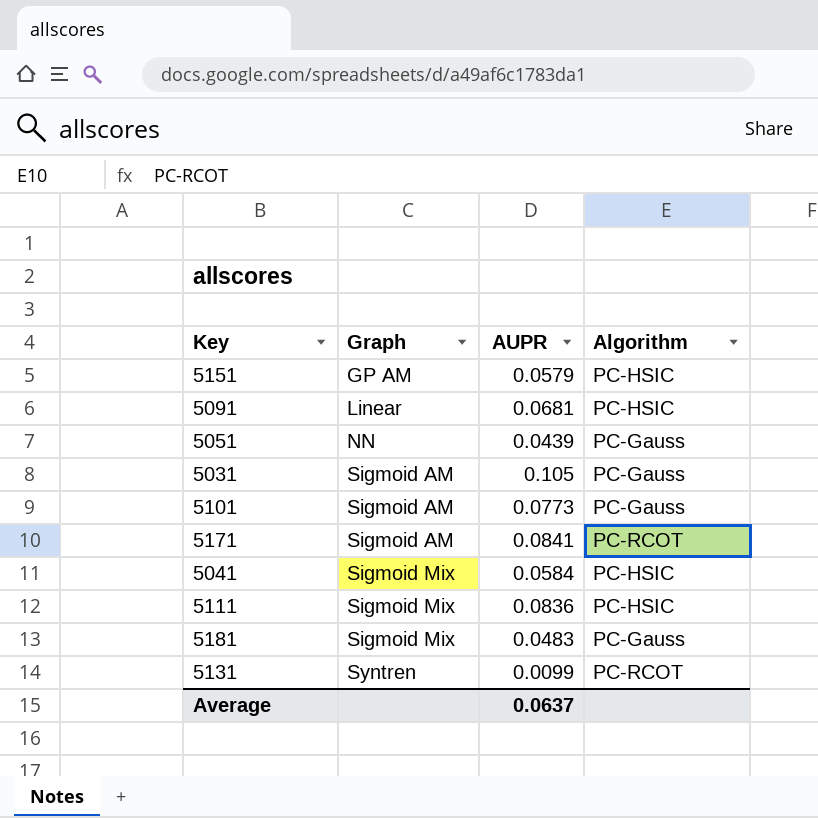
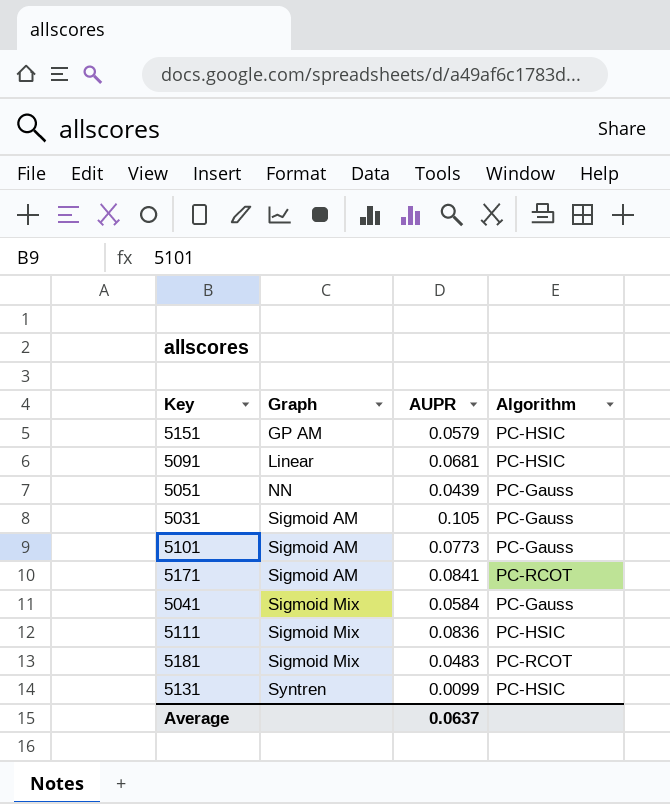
5041 | Algorithm: PC-HSIC -> PC-Gauss
5181 | Algorithm: PC-Gauss -> PC-RCOT
5131 | Algorithm: PC-RCOT -> PC-HSIC

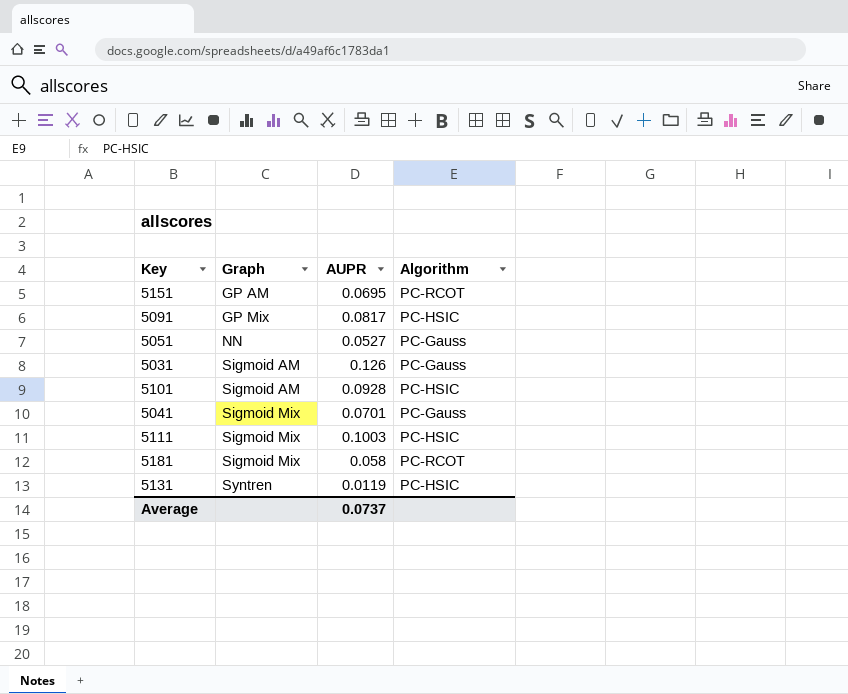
row 5171: Sigmoid AM | 0.0841 | PC-RCOT -> none
5151 | AUPR: 0.0579 -> 0.0695
5151 | Algorithm: PC-HSIC -> PC-RCOT
5091 | Graph: Linear -> GP Mix
5091 | AUPR: 0.0681 -> 0.0817
5051 | AUPR: 0.0439 -> 0.0527
5031 | AUPR: 0.105 -> 0.126
5101 | AUPR: 0.0773 -> 0.0928
5101 | Algorithm: PC-Gauss -> PC-HSIC
5041 | AUPR: 0.0584 -> 0.0701
5111 | AUPR: 0.0836 -> 0.1003
5181 | AUPR: 0.0483 -> 0.058
5131 | AUPR: 0.0099 -> 0.0119
Average | AUPR: 0.0637 -> 0.0737

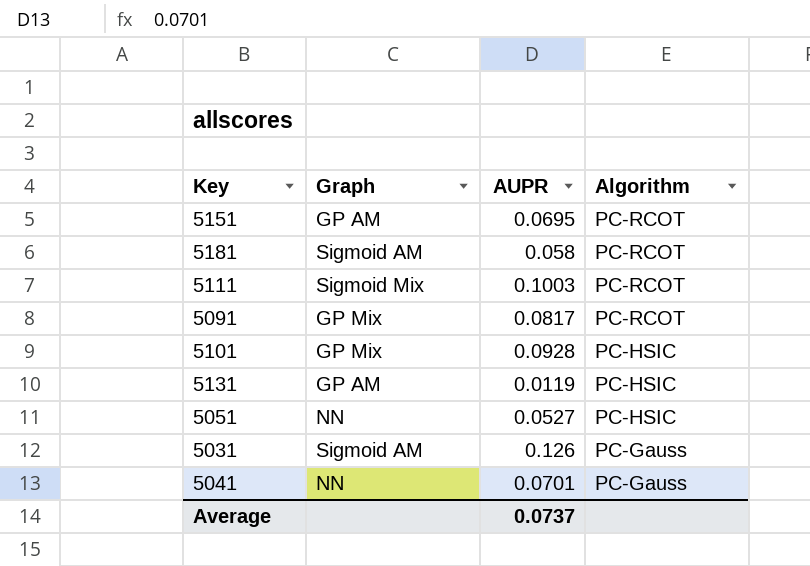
row order: Graph ascending -> Algorithm descending
5181 | Graph: Sigmoid Mix -> Sigmoid AM
5111 | Algorithm: PC-HSIC -> PC-RCOT
5091 | Algorithm: PC-HSIC -> PC-RCOT
5101 | Graph: Sigmoid AM -> GP Mix
5131 | Graph: Syntren -> GP AM
5051 | Algorithm: PC-Gauss -> PC-HSIC
5041 | Graph: Sigmoid Mix -> NN

